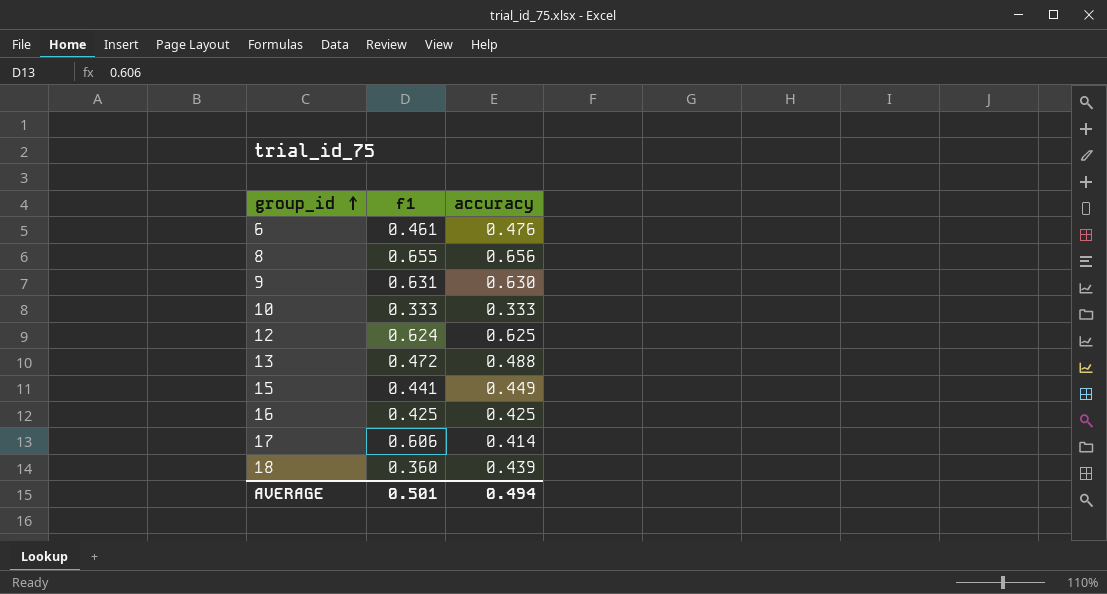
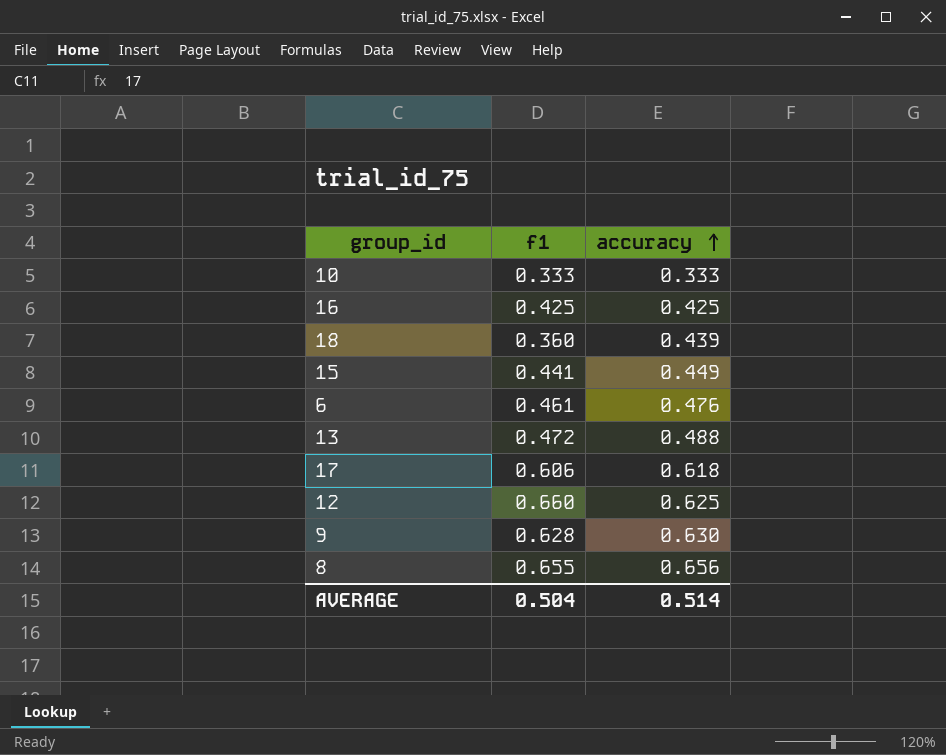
row order: group_id ascending -> accuracy ascending
17 | accuracy: 0.414 -> 0.618
12 | f1: 0.624 -> 0.660
9 | f1: 0.631 -> 0.628
AVERAGE | f1: 0.501 -> 0.504
AVERAGE | accuracy: 0.494 -> 0.514

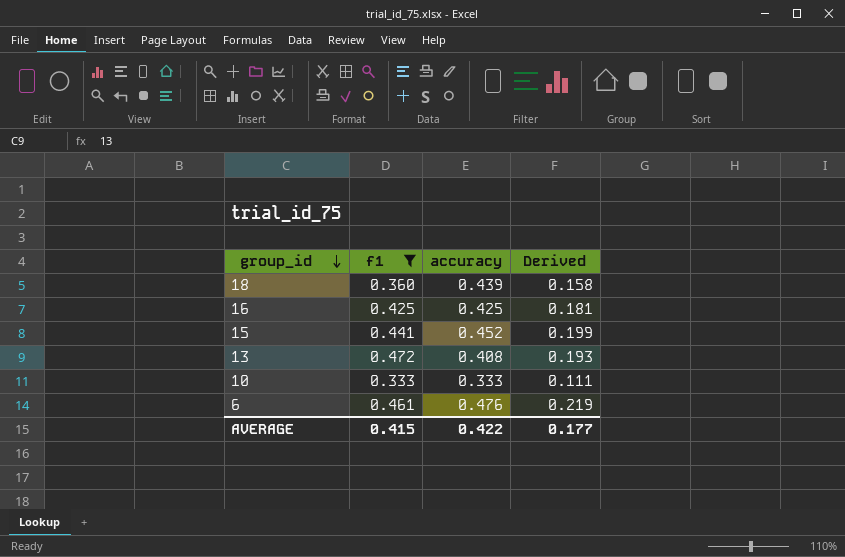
filter: none -> f1 <= 0.472
row order: accuracy ascending -> group_id descending
column Derived | formula: none -> [f1] * [accuracy]
15 | accuracy: 0.449 -> 0.452
13 | accuracy: 0.488 -> 0.408
AVERAGE | f1: 0.504 -> 0.415
AVERAGE | accuracy: 0.514 -> 0.422

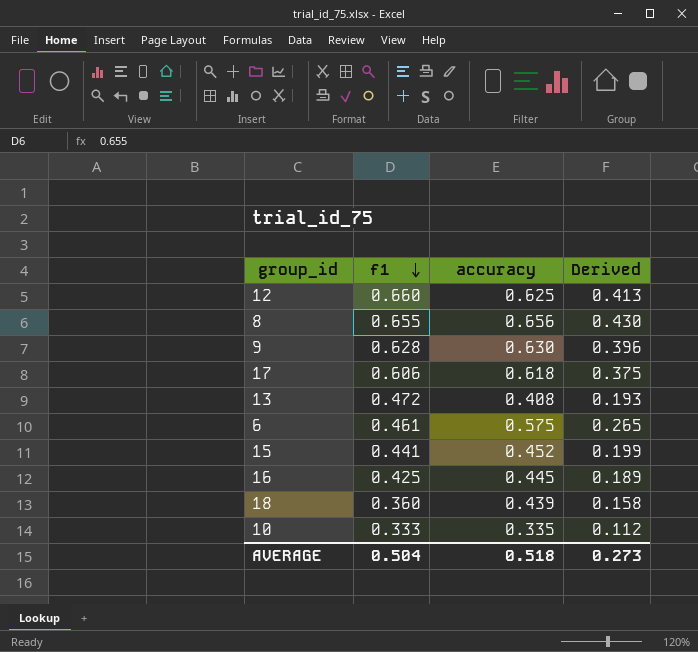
filter: f1 <= 0.472 -> none
row order: group_id descending -> f1 descending
6 | accuracy: 0.476 -> 0.575
6 | Derived: 0.219 -> 0.265
16 | accuracy: 0.425 -> 0.445
16 | Derived: 0.181 -> 0.189
10 | accuracy: 0.333 -> 0.335
10 | Derived: 0.111 -> 0.112
AVERAGE | f1: 0.415 -> 0.504
AVERAGE | accuracy: 0.422 -> 0.518
AVERAGE | Derived: 0.177 -> 0.273

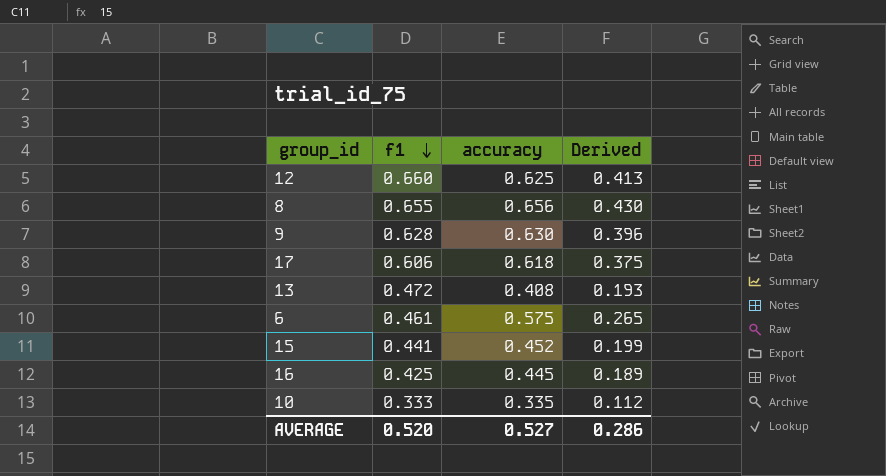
row 18: 0.360 | 0.439 | 0.158 -> none
AVERAGE | f1: 0.504 -> 0.520
AVERAGE | accuracy: 0.518 -> 0.527
AVERAGE | Derived: 0.273 -> 0.286

